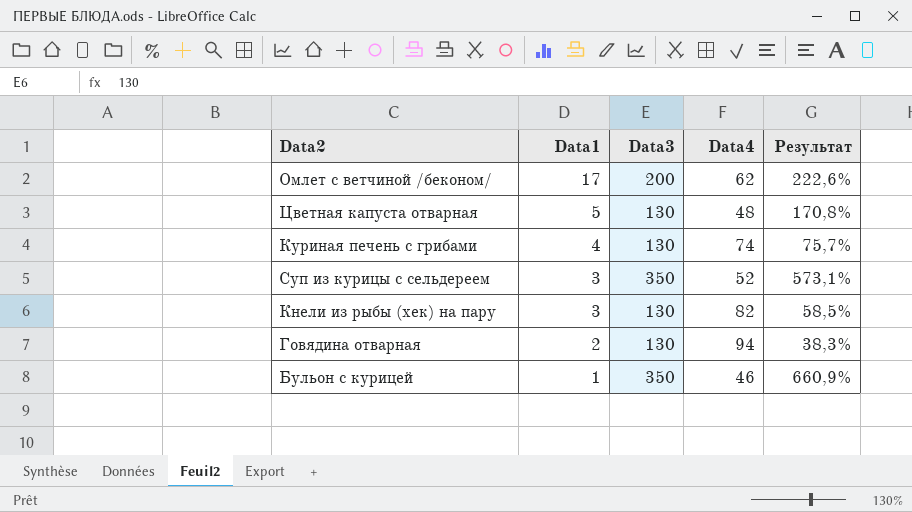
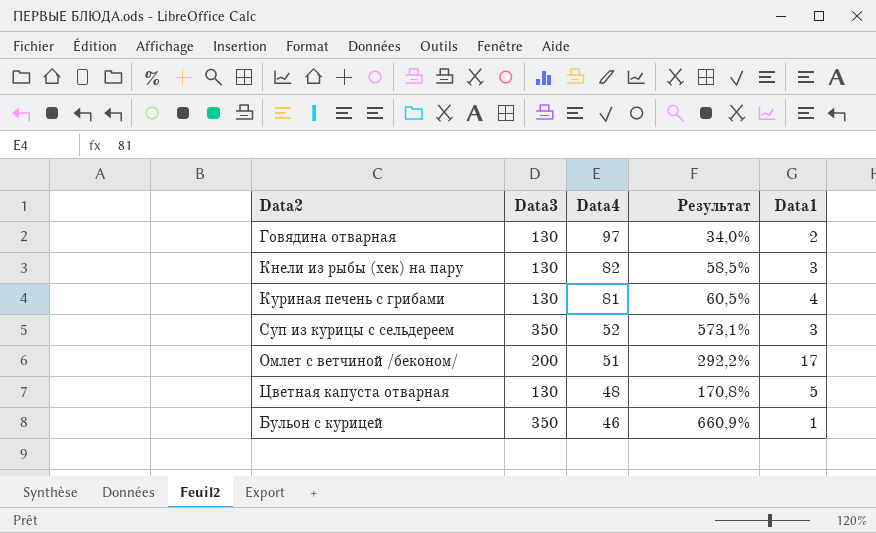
row order: Data1 descending -> Data4 descending
column Data1 | position: 2 -> 5
Говядина отварная | Data4: 94 -> 97
Говядина отварная | Результат: 38,3% -> 34,0%
Куриная печень с грибами | Data4: 74 -> 81
Куриная печень с грибами | Результат: 75,7% -> 60,5%
Омлет с ветчиной /беконом/ | Data4: 62 -> 51
Омлет с ветчиной /беконом/ | Результат: 222,6% -> 292,2%

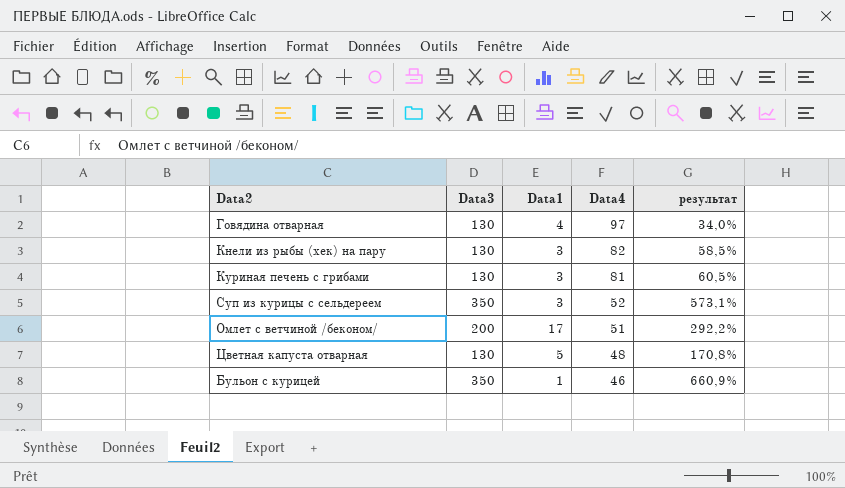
column Data1 | position: 5 -> 3
column name: Результат -> результат
Говядина отварная | Data1: 2 -> 4
Куриная печень с грибами | Data1: 4 -> 3

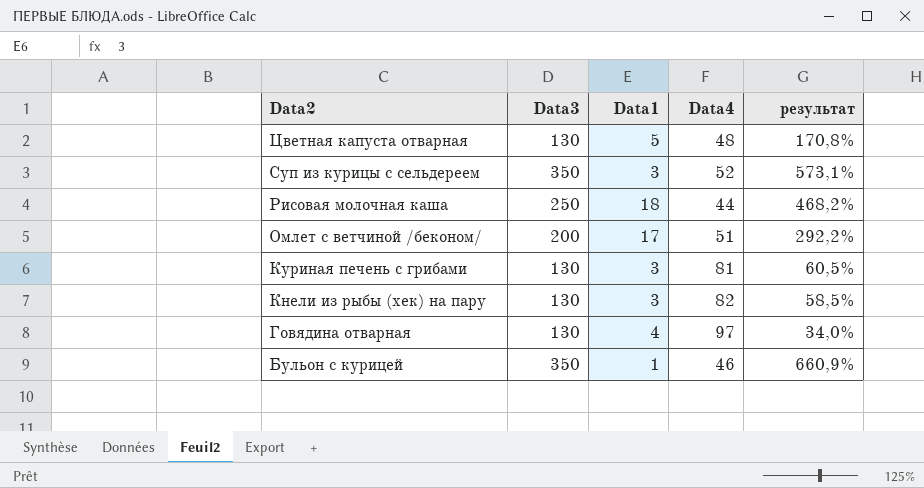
row order: Data4 descending -> Data2 descending
row Рисовая молочная каша: none -> 250 | 18 | 44 | 468,2%

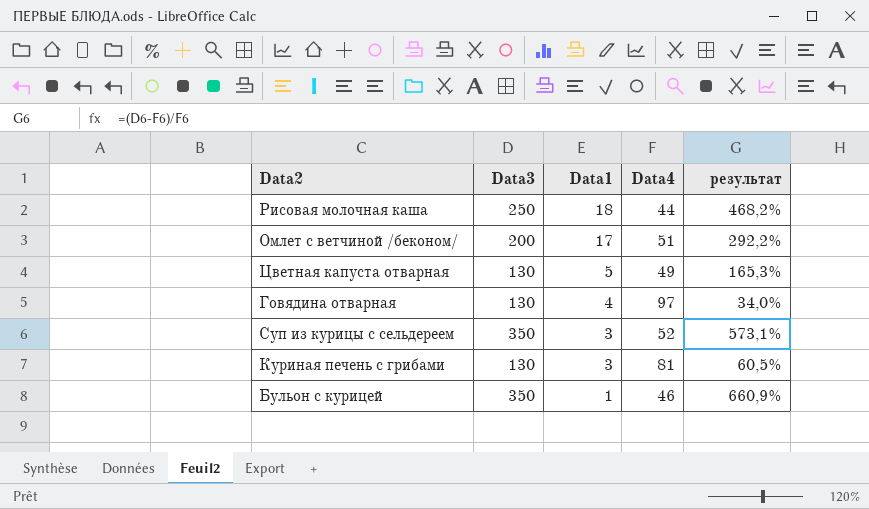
row order: Data2 descending -> Data1 descending
row Кнели из рыбы (хек) на пару: 130 | 3 | 82 | 58,5% -> none
Цветная капуста отварная | Data4: 48 -> 49
Цветная капуста отварная | результат: 170,8% -> 165,3%

